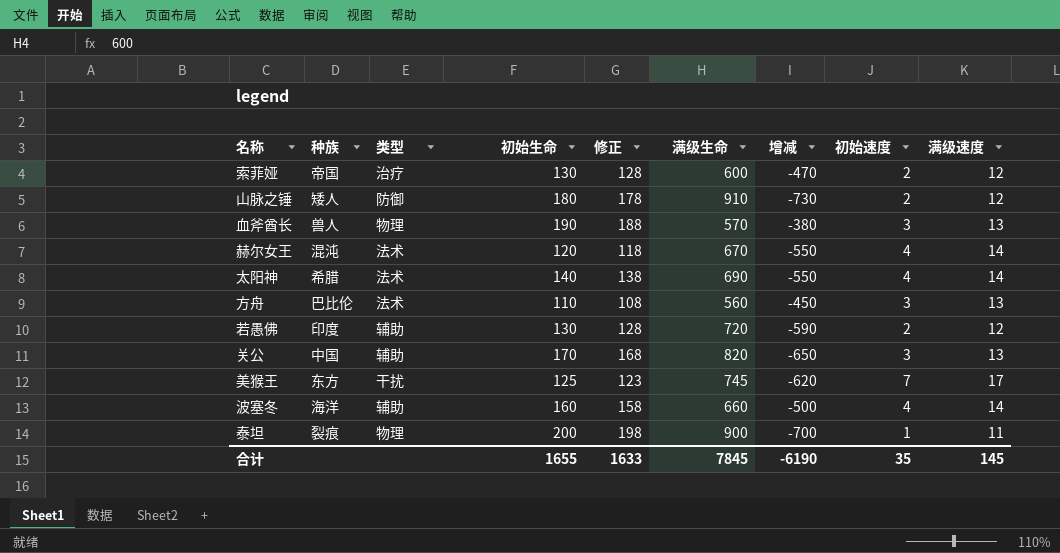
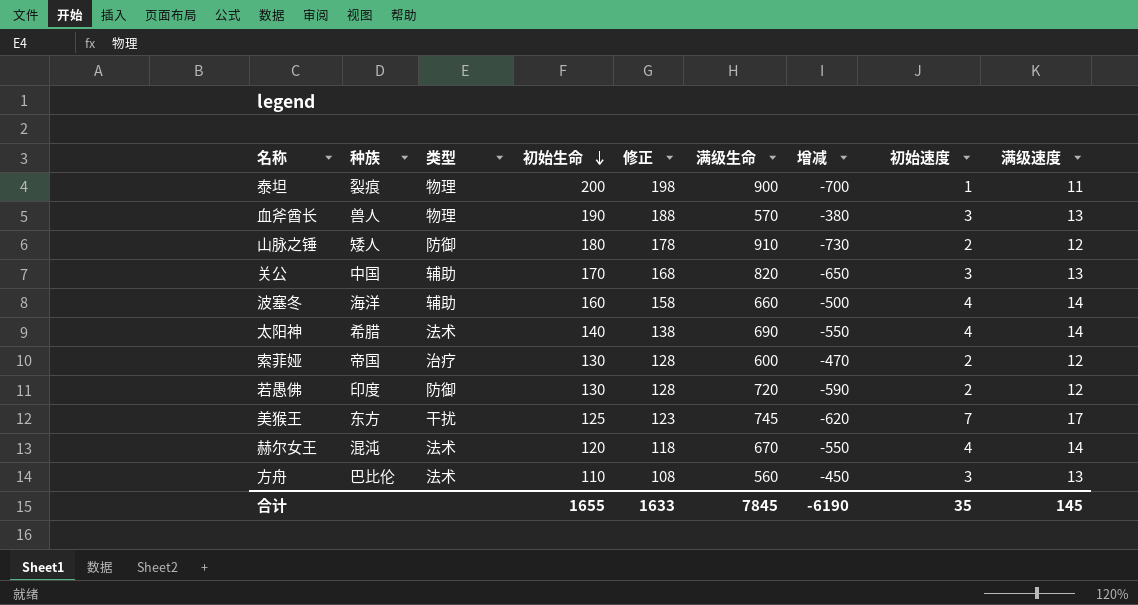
row order: none -> 初始生命 descending
若愚佛 | 类型: 辅助 -> 防御

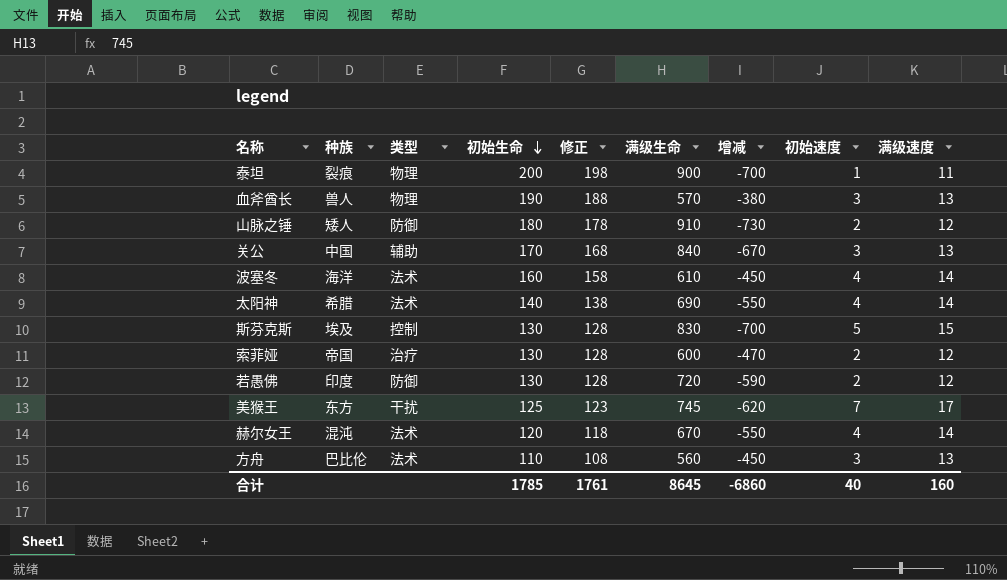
关公 | 满级生命: 820 -> 840
关公 | 增减: -650 -> -670
波塞冬 | 类型: 辅助 -> 法术
波塞冬 | 满级生命: 660 -> 610
波塞冬 | 增减: -500 -> -450
row 斯芬克斯: none -> 埃及 | 控制 | 130 | 128 | 830 | -700 | 5 | 15
合计 | 初始生命: 1655 -> 1785
合计 | 修正: 1633 -> 1761
合计 | 满级生命: 7845 -> 8645
合计 | 增减: -6190 -> -6860
合计 | 初始速度: 35 -> 40
合计 | 满级速度: 145 -> 160

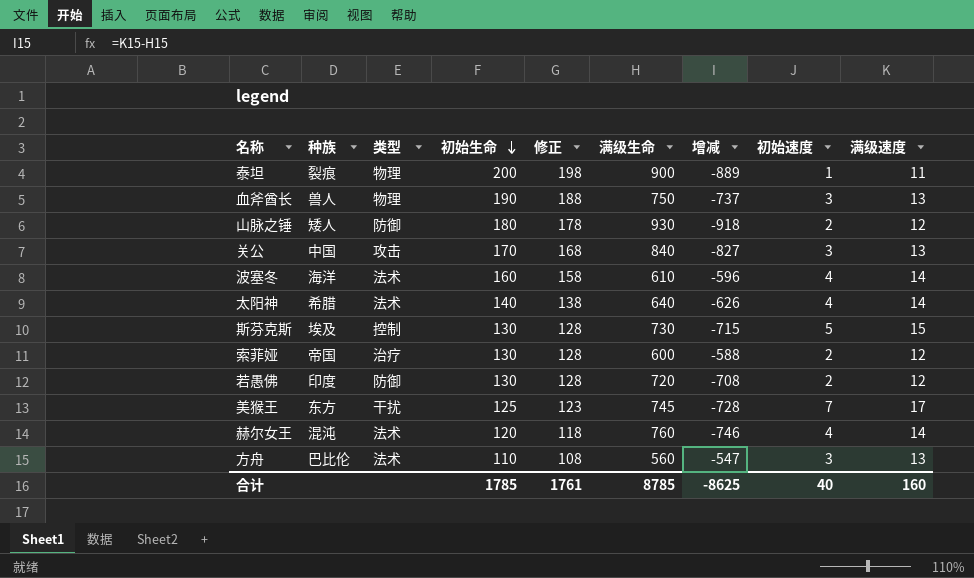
column 增减 | formula: [初始生命] - [满级生命] -> [满级速度] - [满级生命]
血斧酋长 | 满级生命: 570 -> 750
山脉之锤 | 满级生命: 910 -> 930
关公 | 类型: 辅助 -> 攻击
太阳神 | 满级生命: 690 -> 640
斯芬克斯 | 满级生命: 830 -> 730
赫尔女王 | 满级生命: 670 -> 760
合计 | 满级生命: 8645 -> 8785
合计 | 增减: -6860 -> -8625

